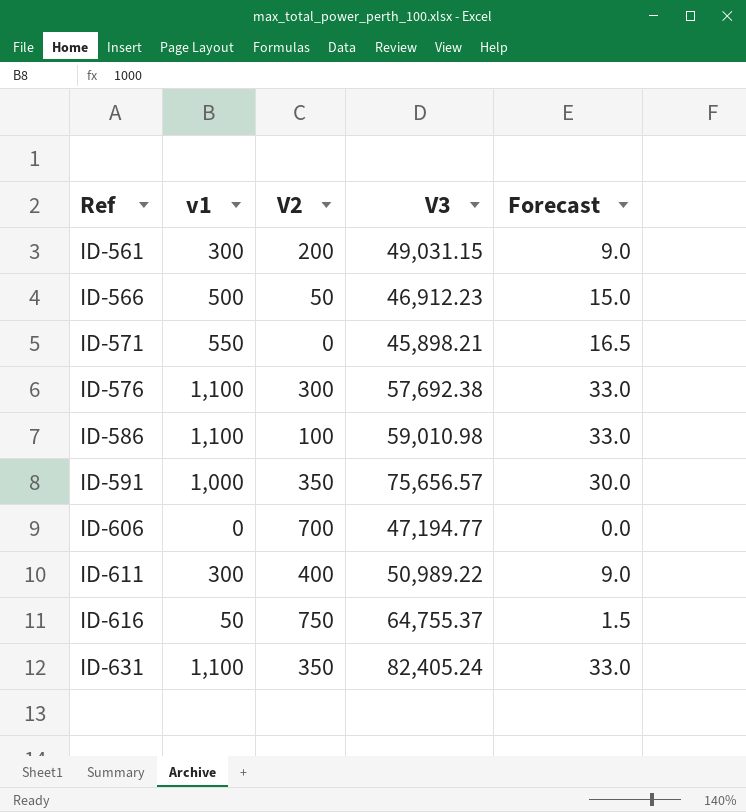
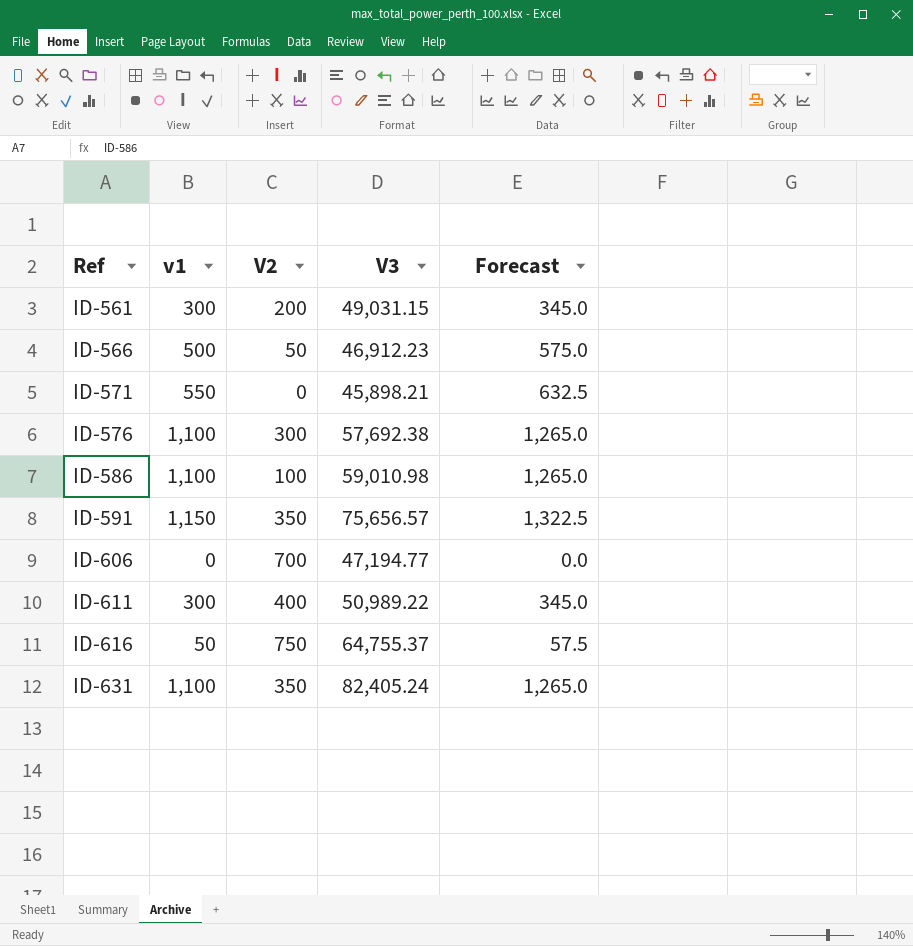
column Forecast | formula: [v1] * 0.03 -> [v1] * 1.15
ID-591 | v1: 1,000 -> 1,150

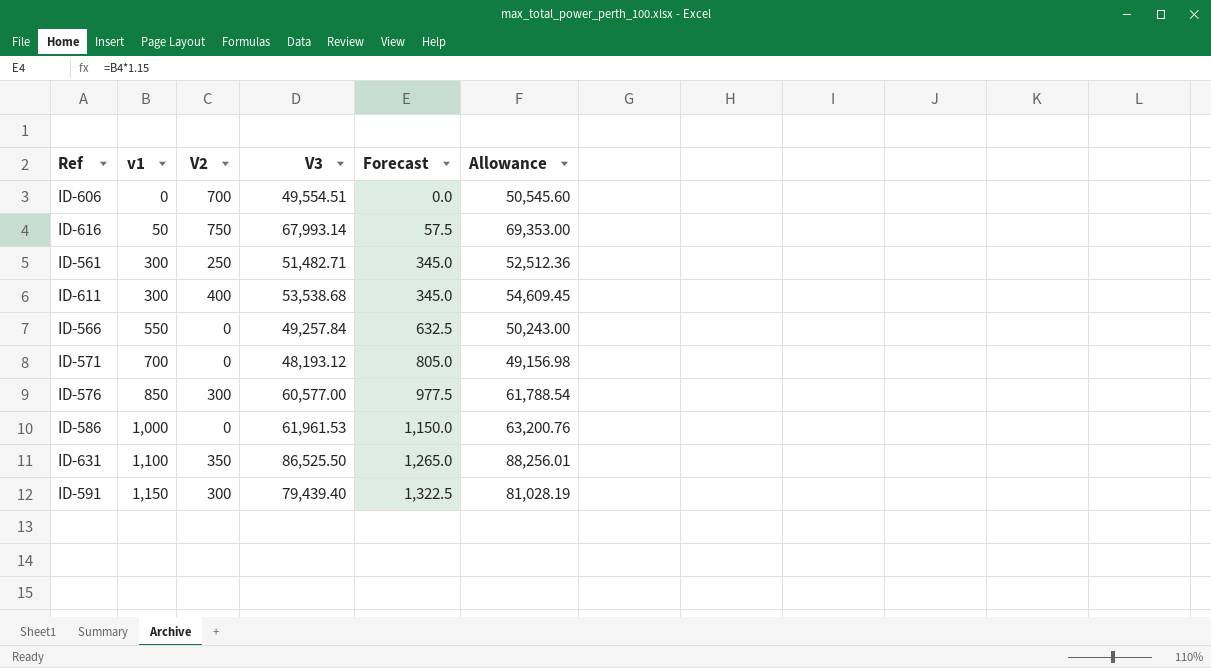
row order: Ref ascending -> v1 ascending
column Allowance | formula: none -> [V3] * 1.02
ID-606 | V3: 47,194.77 -> 49,554.51
ID-616 | V3: 64,755.37 -> 67,993.14
ID-561 | V2: 200 -> 250
ID-561 | V3: 49,031.15 -> 51,482.71
ID-611 | V3: 50,989.22 -> 53,538.68
ID-566 | v1: 500 -> 550
ID-566 | V2: 50 -> 0
ID-566 | V3: 46,912.23 -> 49,257.84
ID-566 | Forecast: 575.0 -> 632.5
ID-571 | v1: 550 -> 700
ID-571 | V3: 45,898.21 -> 48,193.12
ID-571 | Forecast: 632.5 -> 805.0
ID-576 | v1: 1,100 -> 850
ID-576 | V3: 57,692.38 -> 60,577.00
ID-576 | Forecast: 1,265.0 -> 977.5
ID-586 | v1: 1,100 -> 1,000
ID-586 | V2: 100 -> 0
ID-586 | V3: 59,010.98 -> 61,961.53
ID-586 | Forecast: 1,265.0 -> 1,150.0
ID-631 | V3: 82,405.24 -> 86,525.50
ID-591 | V2: 350 -> 300
ID-591 | V3: 75,656.57 -> 79,439.40

